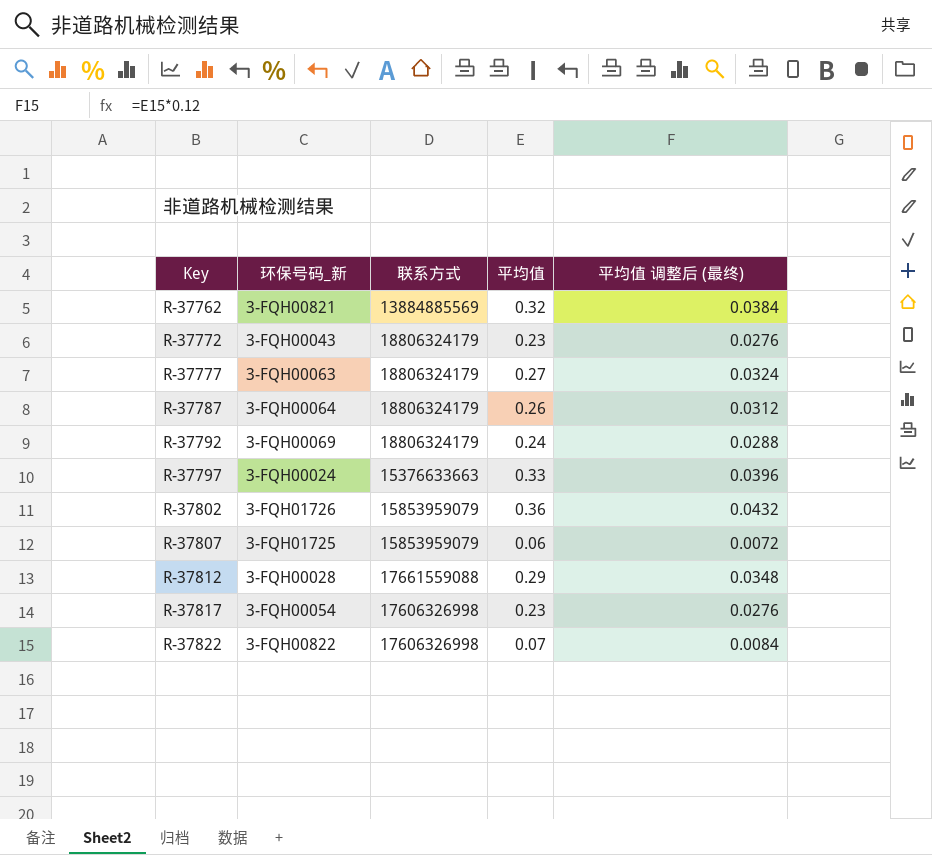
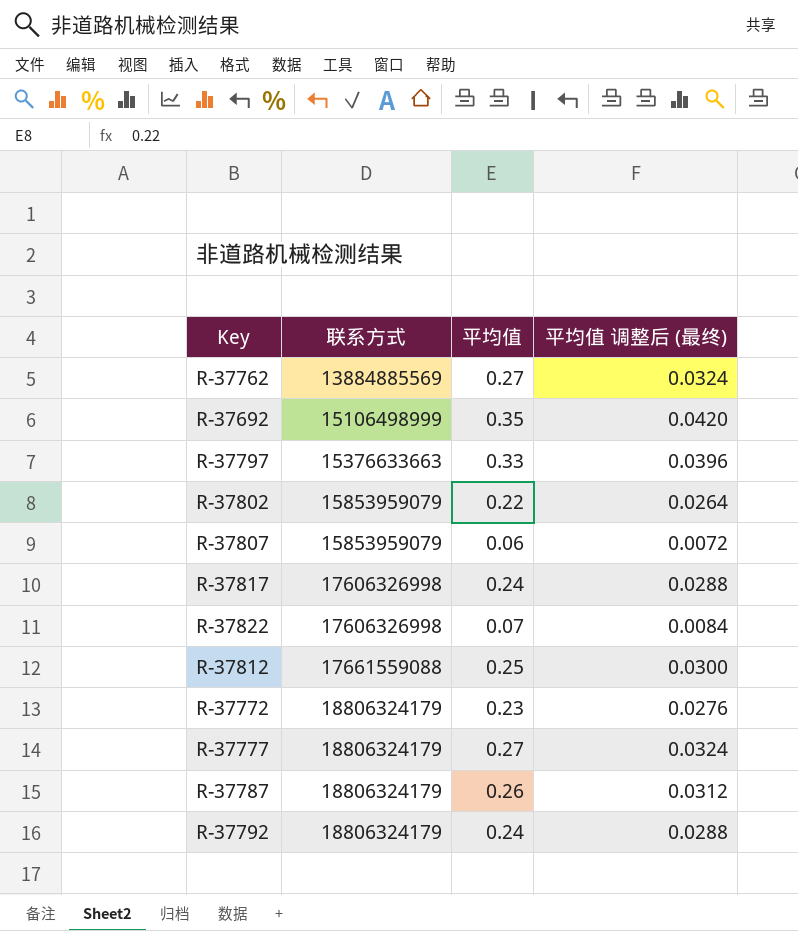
row order: Key ascending -> 联系方式 ascending
column 环保号码_新 | position: 2 -> none
R-37762 | 平均值: 0.32 -> 0.27
R-37762 | 平均值 调整后 (最终): 0.0384 -> 0.0324
row R-37692: none -> 15106498999 | 0.35 | 0.0420
R-37802 | 平均值: 0.36 -> 0.22
R-37802 | 平均值 调整后 (最终): 0.0432 -> 0.0264
R-37817 | 平均值: 0.23 -> 0.24
R-37817 | 平均值 调整后 (最终): 0.0276 -> 0.0288
R-37812 | 平均值: 0.29 -> 0.25
R-37812 | 平均值 调整后 (最终): 0.0348 -> 0.0300

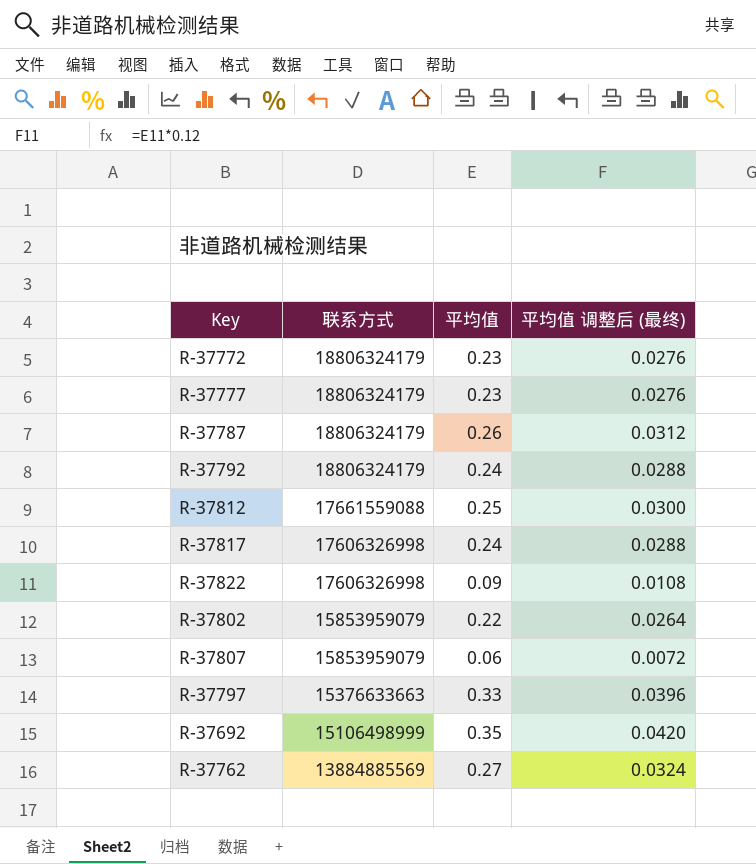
row order: 联系方式 ascending -> 联系方式 descending
R-37777 | 平均值: 0.27 -> 0.23
R-37777 | 平均值 调整后 (最终): 0.0324 -> 0.0276
R-37822 | 平均值: 0.07 -> 0.09
R-37822 | 平均值 调整后 (最终): 0.0084 -> 0.0108

